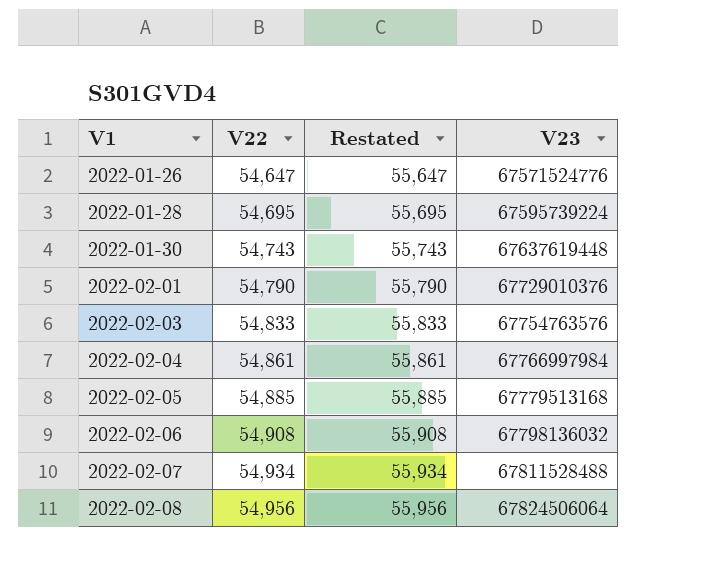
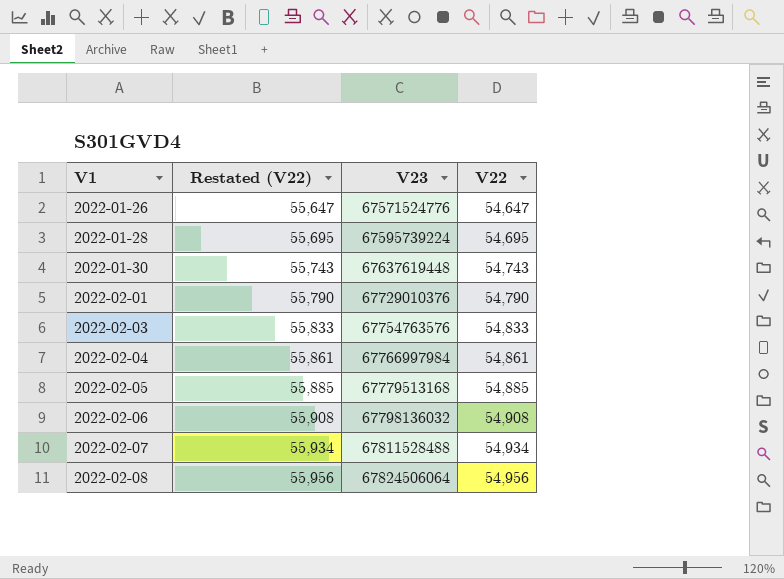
column name: Restated -> Restated (V22)
column V22 | position: 2 -> 4

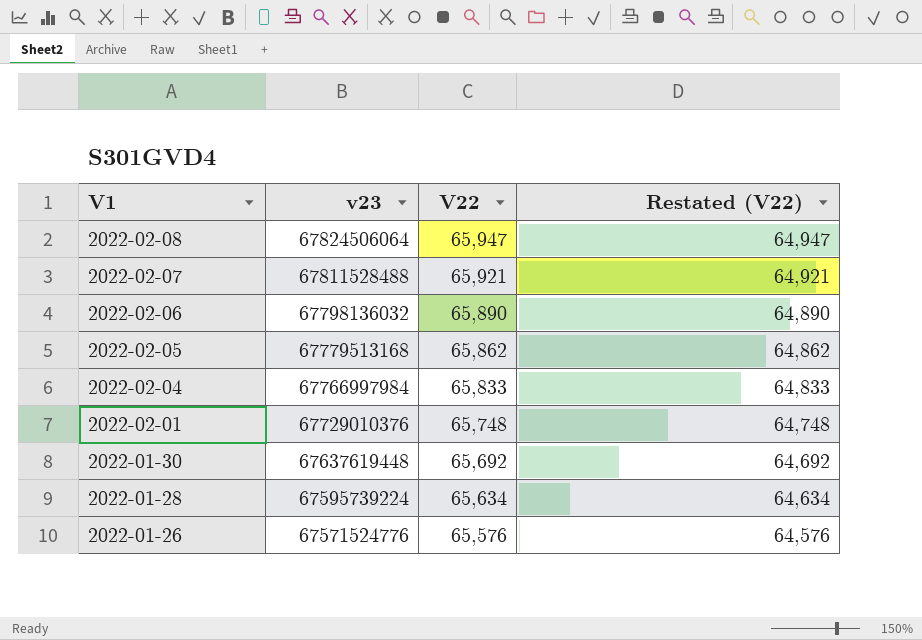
row order: V1 ascending -> V1 descending
column name: V23 -> v23
column Restated (V22) | formula: [V22] + 1000 -> [V22] - 1000
column Restated (V22) | position: 2 -> 4
row 2022-02-03: 55,833 | 67754763576 | 54,833 -> none
2022-02-08 | V22: 54,956 -> 65,947
2022-02-07 | V22: 54,934 -> 65,921
2022-02-06 | V22: 54,908 -> 65,890
2022-02-05 | V22: 54,885 -> 65,862
2022-02-04 | V22: 54,861 -> 65,833
2022-02-01 | V22: 54,790 -> 65,748
2022-01-30 | V22: 54,743 -> 65,692
2022-01-28 | V22: 54,695 -> 65,634
2022-01-26 | V22: 54,647 -> 65,576

